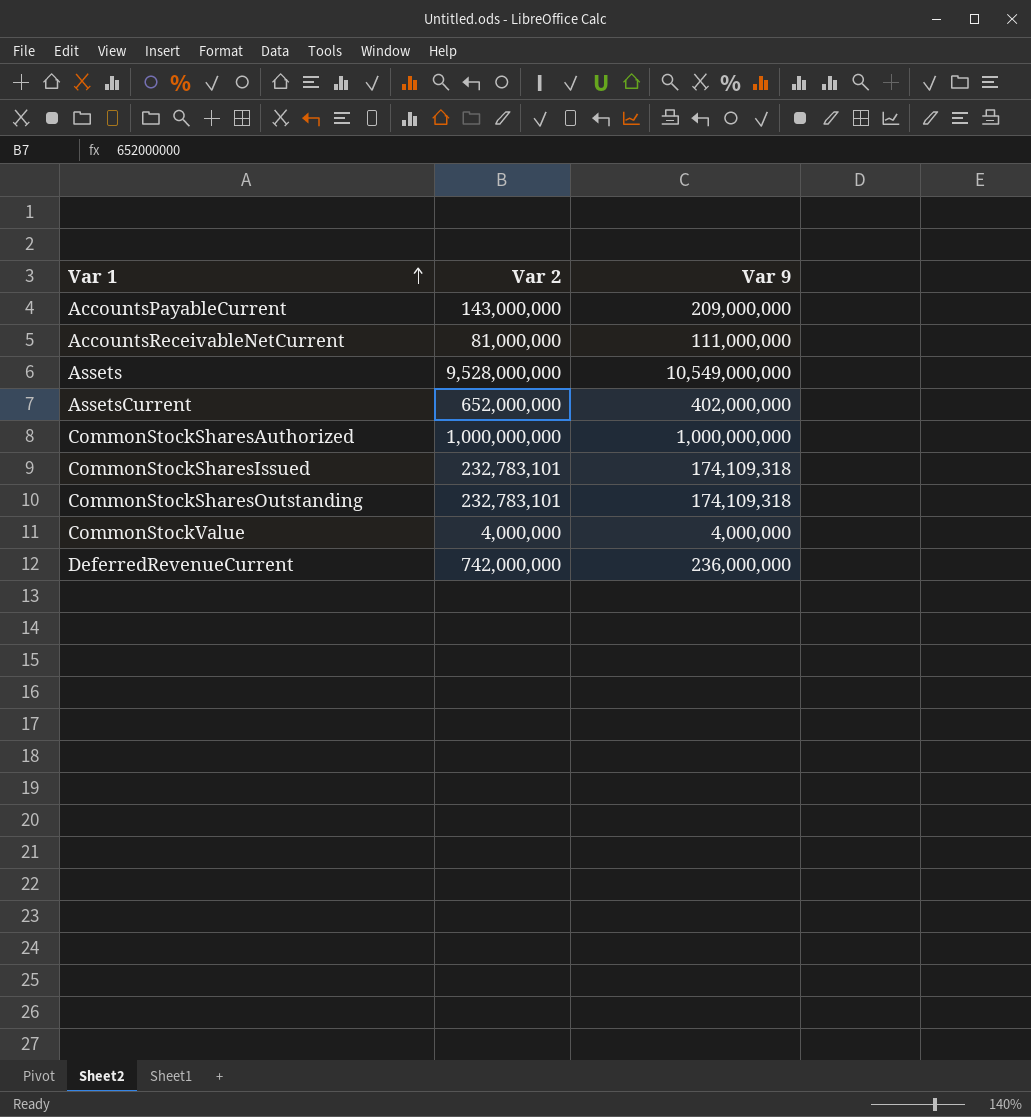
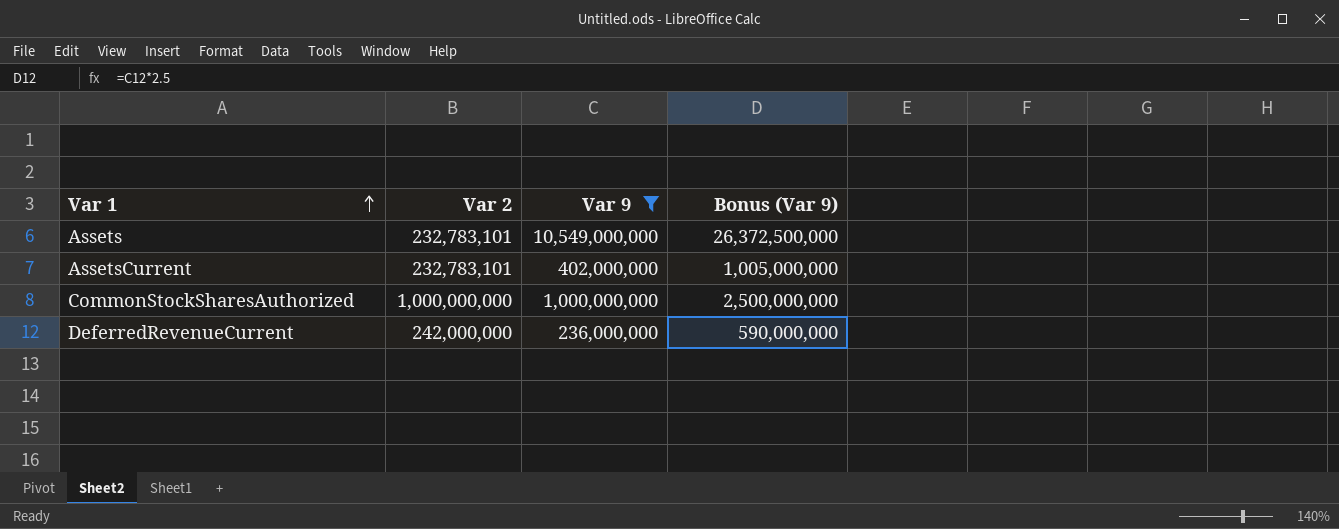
filter: none -> Var 9 >= 236,000,000
column Bonus (Var 9) | formula: none -> [Var 9] * 2.5
Assets | Var 2: 9,528,000,000 -> 232,783,101
AssetsCurrent | Var 2: 652,000,000 -> 232,783,101
DeferredRevenueCurrent | Var 2: 742,000,000 -> 242,000,000

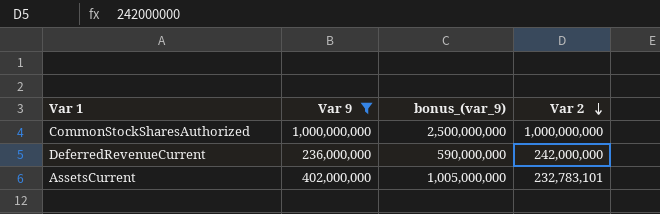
row order: Var 1 ascending -> Var 2 descending
column name: Bonus (Var 9) -> bonus_(var_9)
column Var 2 | position: 2 -> 4
row Assets: 232,783,101 | 10,549,000,000 | 26,372,500,000 -> none

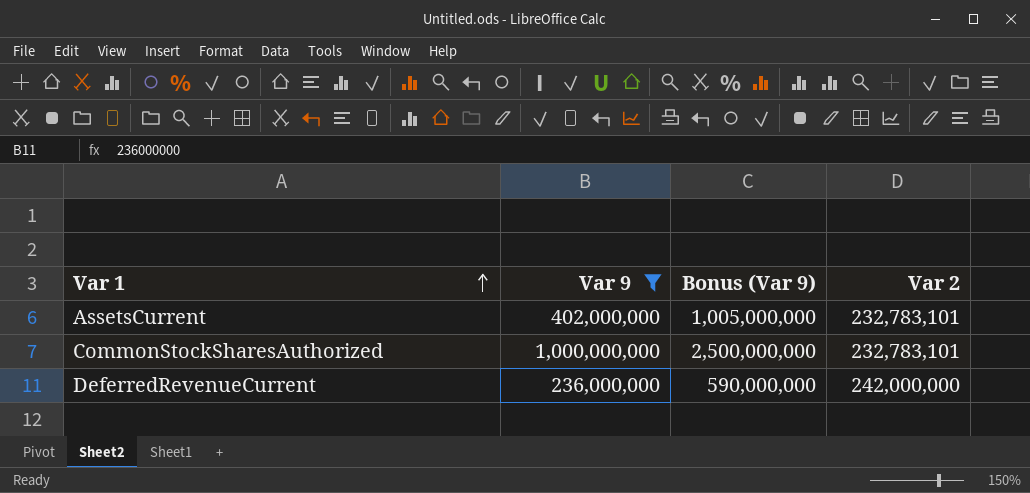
row order: Var 2 descending -> Var 1 ascending
column name: bonus_(var_9) -> Bonus (Var 9)
CommonStockSharesAuthorized | Var 2: 1,000,000,000 -> 232,783,101

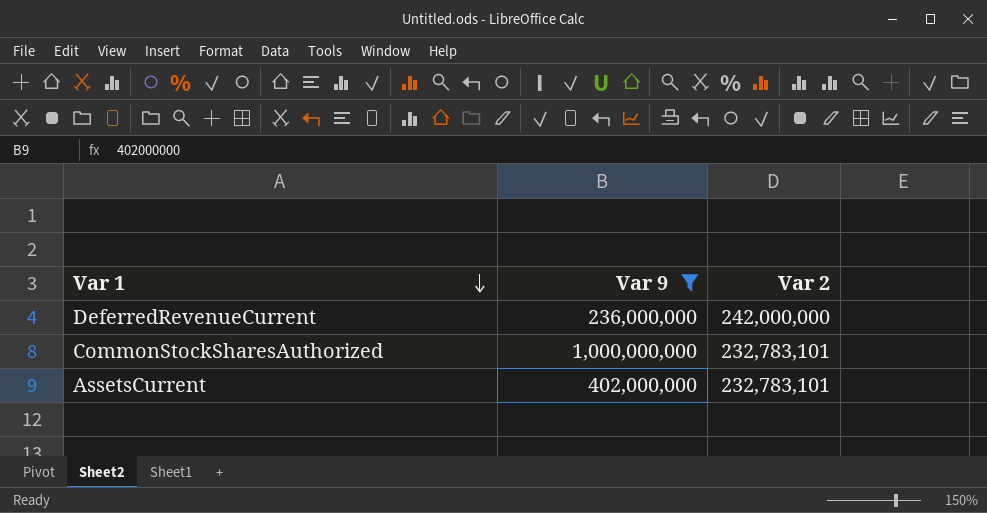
row order: Var 1 ascending -> Var 1 descending
column Bonus (Var 9) | formula: [Var 9] * 2.5 -> none

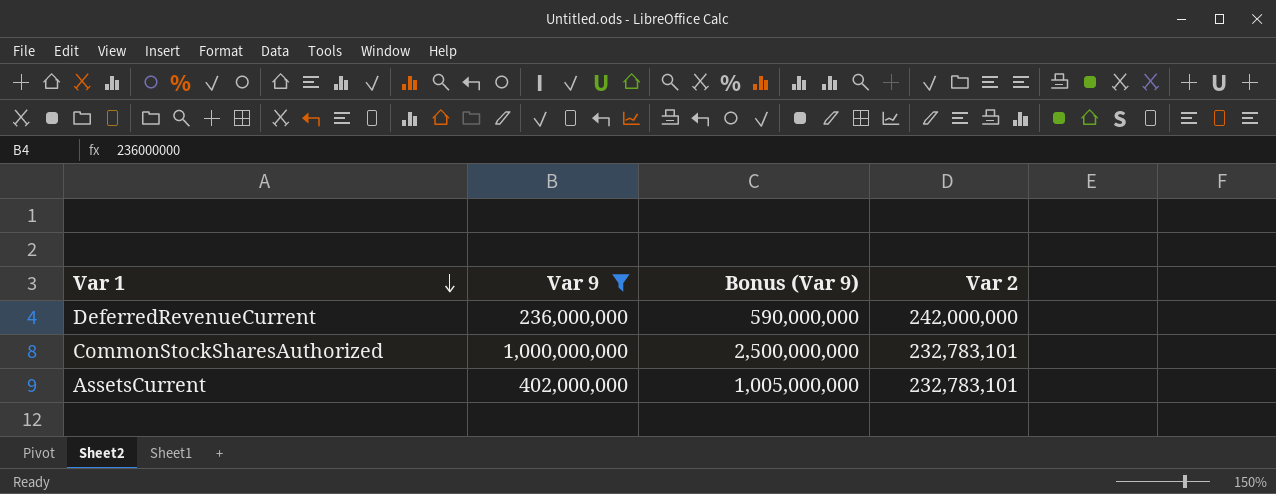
column Bonus (Var 9) | formula: none -> [Var 9] * 2.5

